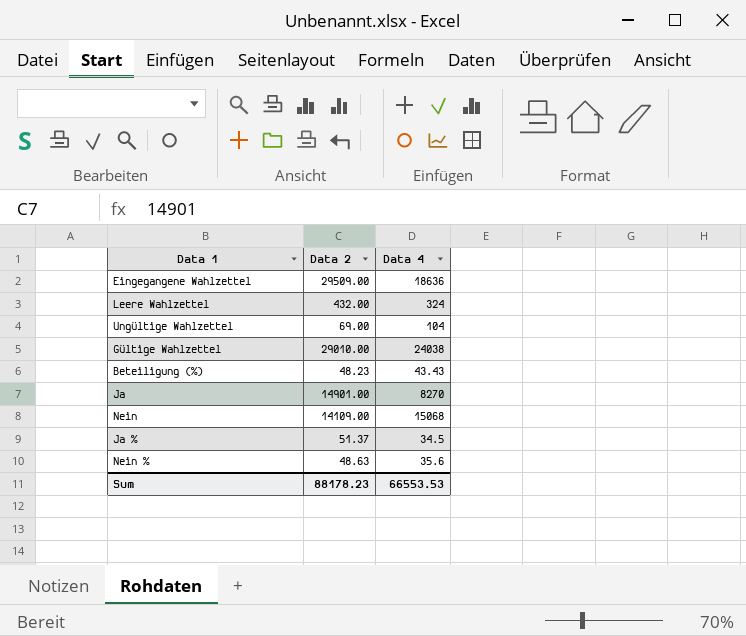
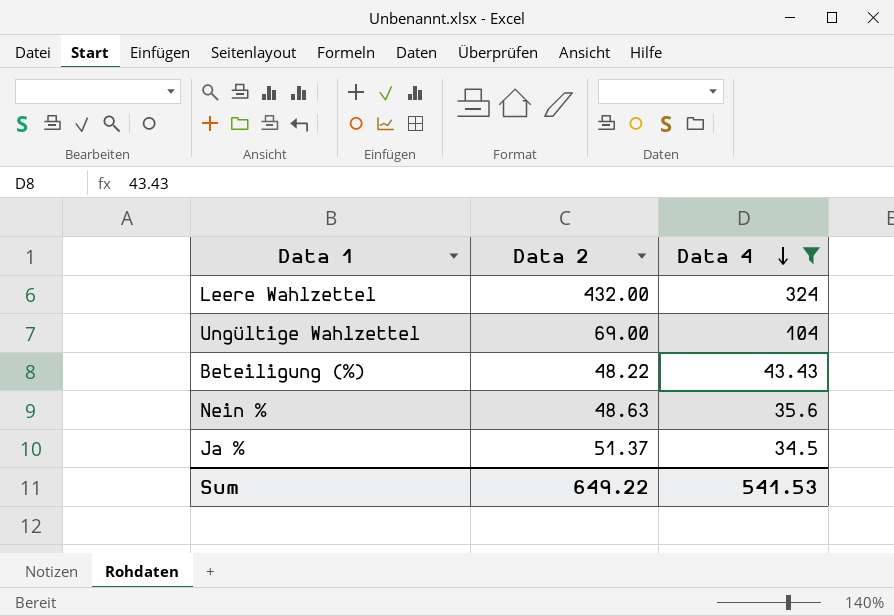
filter: none -> Data 4 <= 324
row order: none -> Data 4 descending
Beteiligung (%) | Data 2: 48.23 -> 48.22
Sum | Data 2: 88178.23 -> 649.22
Sum | Data 4: 66553.53 -> 541.53

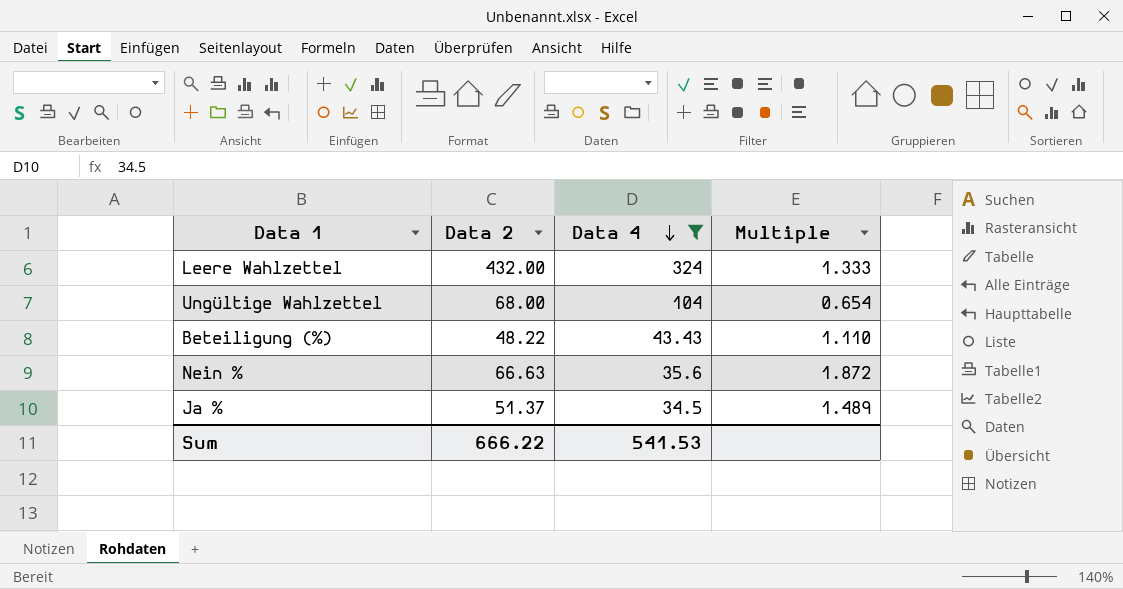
column Multiple | formula: none -> [Data 2] / [Data 4]
Ungültige Wahlzettel | Data 2: 69.00 -> 68.00
Nein % | Data 2: 48.63 -> 66.63
Sum | Data 2: 649.22 -> 666.22

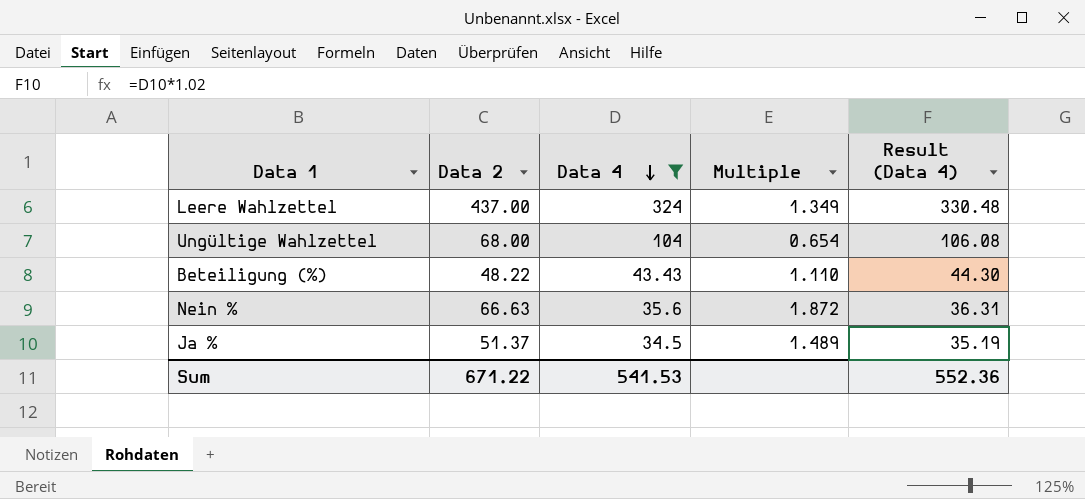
column Result (Data 4) | formula: none -> [Data 4] * 1.02
Leere Wahlzettel | Data 2: 432.00 -> 437.00
Leere Wahlzettel | Multiple: 1.333 -> 1.349
Sum | Data 2: 666.22 -> 671.22

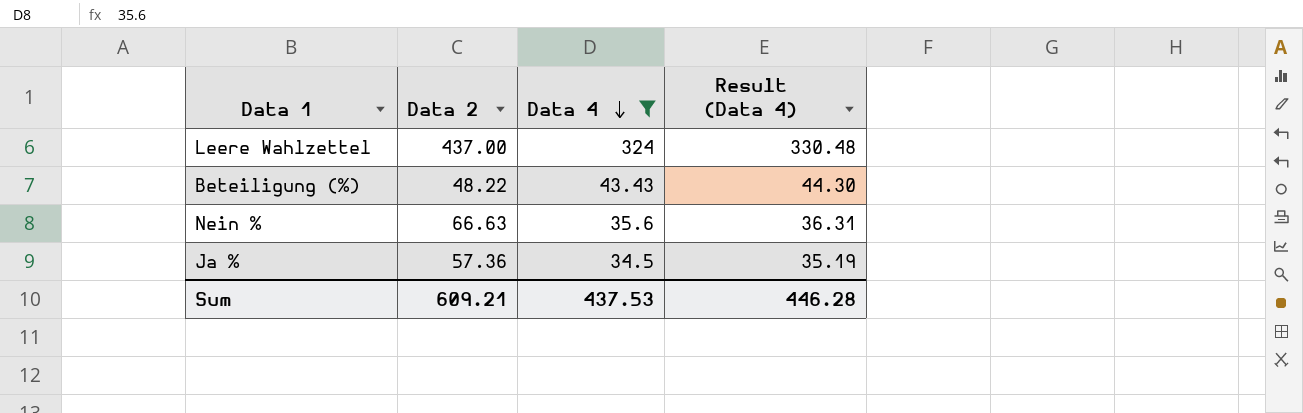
column Multiple | formula: [Data 2] / [Data 4] -> none
row Ungültige Wahlzettel: 68.00 | 104 | 0.654 | 106.08 -> none
Ja % | Data 2: 51.37 -> 57.36
Sum | Data 2: 671.22 -> 609.21
Sum | Data 4: 541.53 -> 437.53
Sum | Result (Data 4): 552.36 -> 446.28

